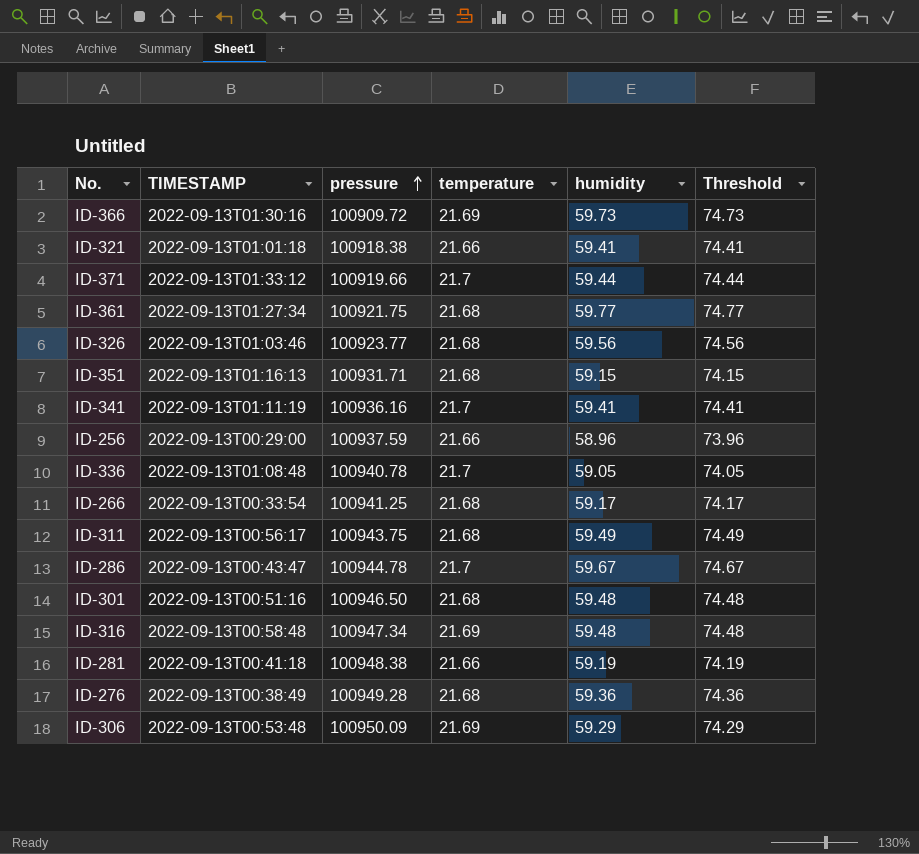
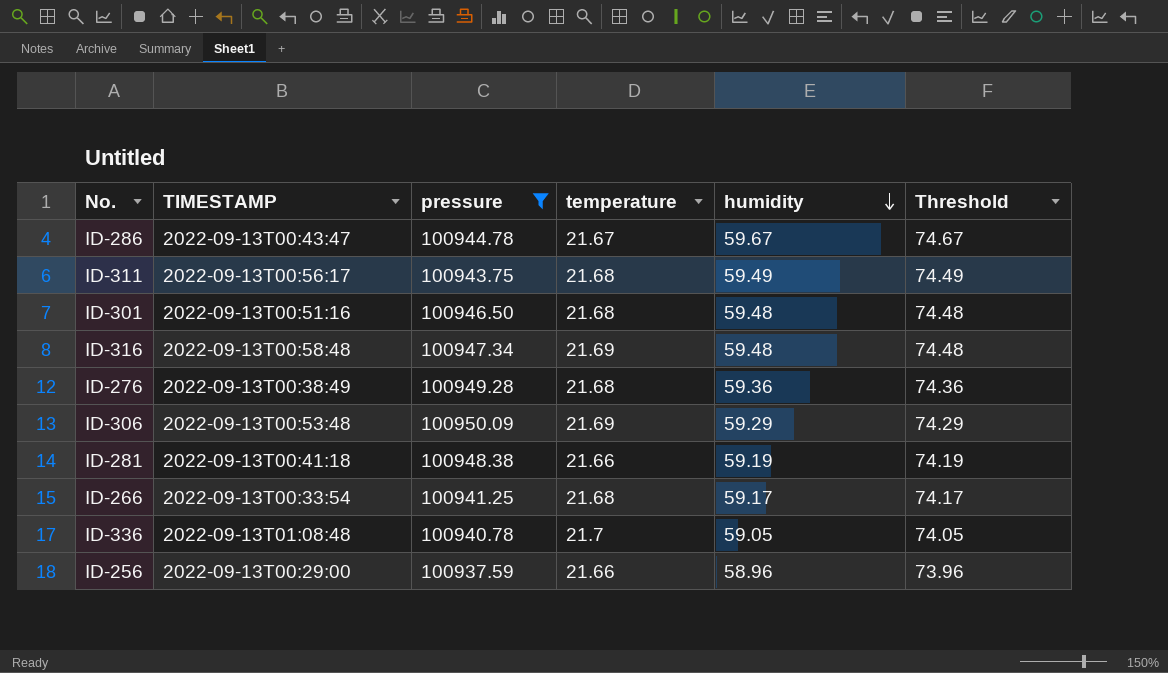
filter: none -> pressure >= 100937.59
row order: pressure ascending -> humidity descending
ID-286 | temperature: 21.7 -> 21.67

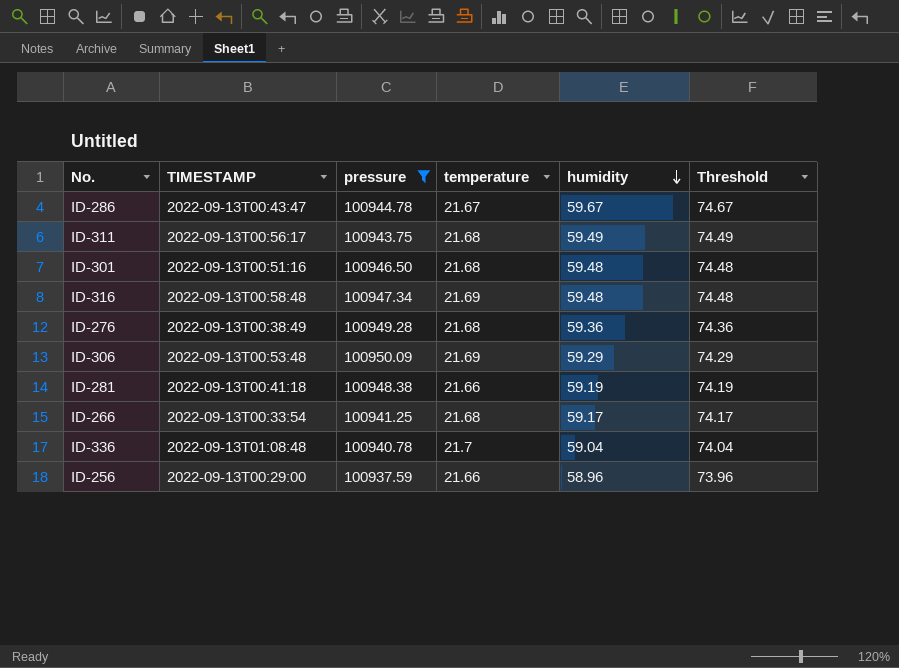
ID-336 | humidity: 59.05 -> 59.04
ID-336 | Threshold: 74.05 -> 74.04

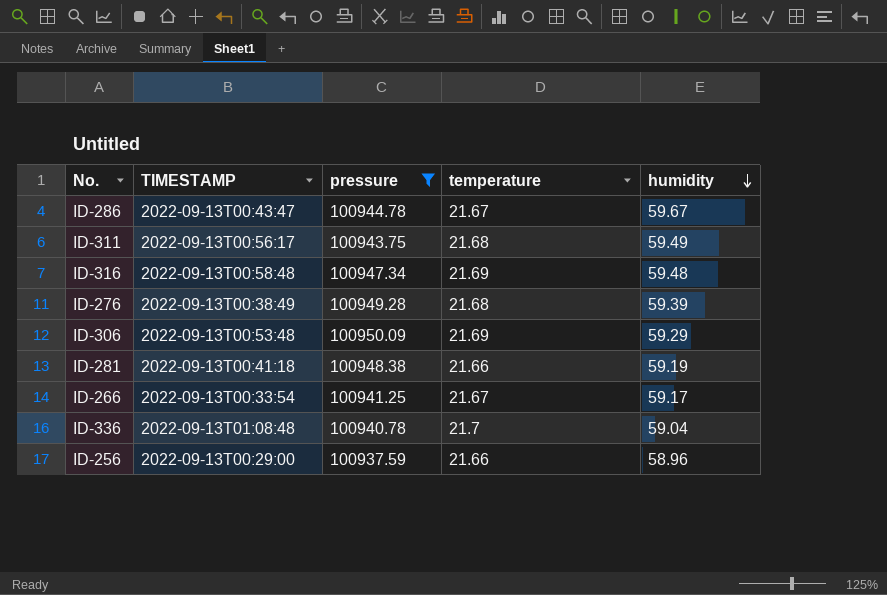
column Threshold | formula: [humidity] + 15 -> none
row ID-301: 2022-09-13T00:51:16 | 100946.50 | 21.68 | 59.48 | 74.48 -> none
ID-276 | humidity: 59.36 -> 59.39
ID-266 | temperature: 21.68 -> 21.67

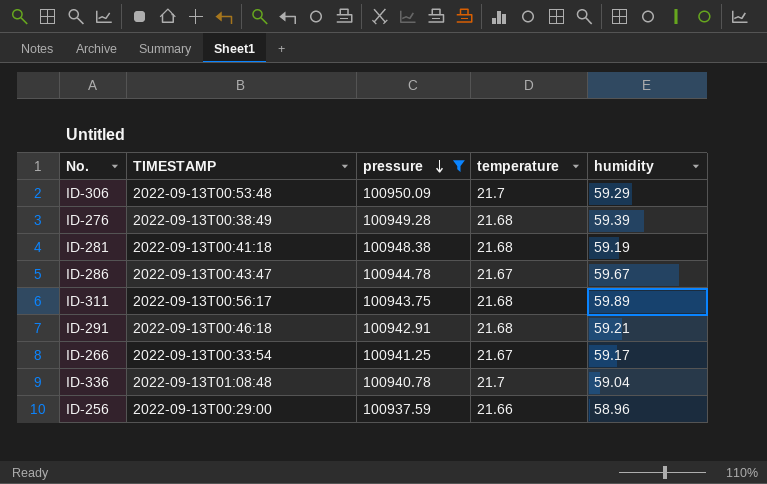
row order: humidity descending -> pressure descending
row ID-316: 2022-09-13T00:58:48 | 100947.34 | 21.69 | 59.48 -> none
ID-306 | temperature: 21.69 -> 21.7
ID-281 | temperature: 21.66 -> 21.68
ID-311 | humidity: 59.49 -> 59.89
row ID-291: none -> 2022-09-13T00:46:18 | 100942.91 | 21.68 | 59.21

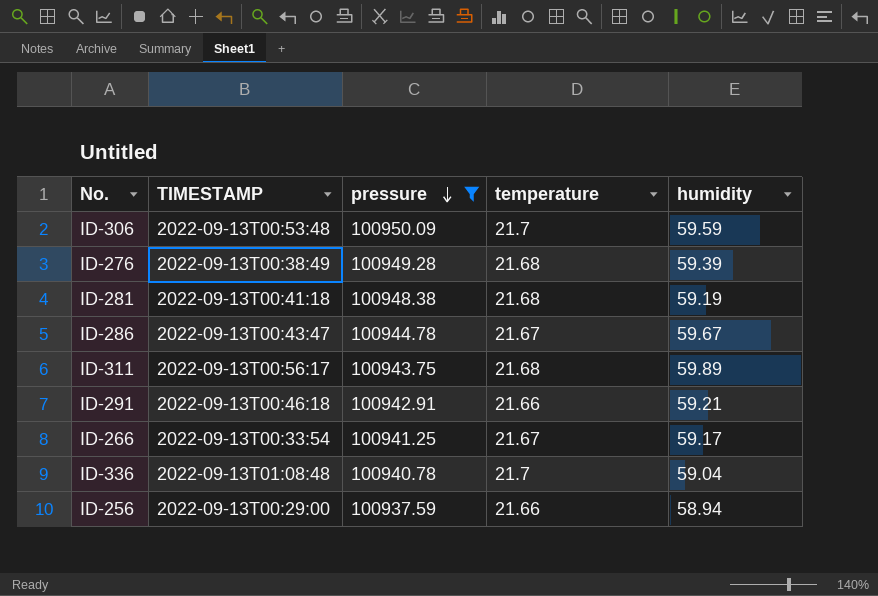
ID-306 | humidity: 59.29 -> 59.59
ID-291 | temperature: 21.68 -> 21.66
ID-256 | humidity: 58.96 -> 58.94

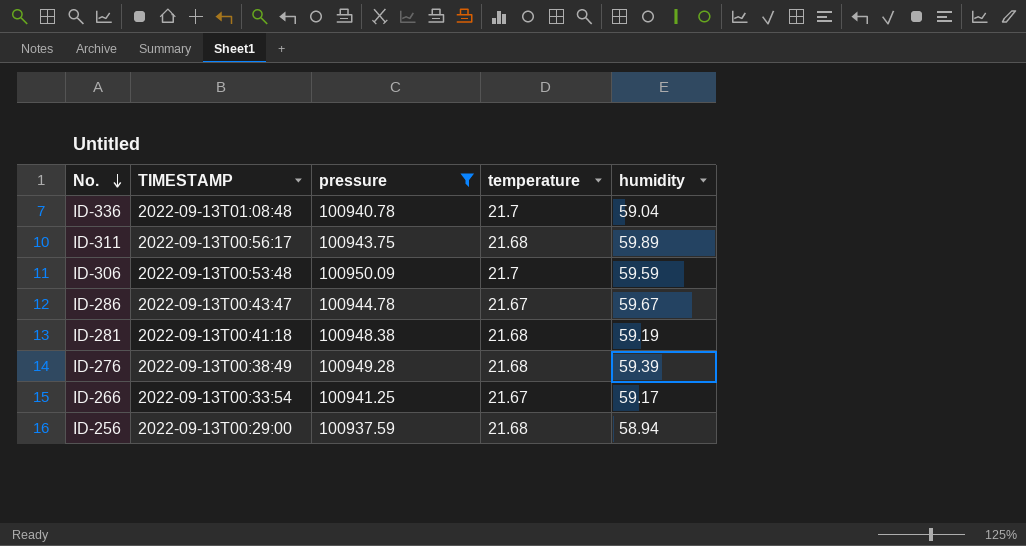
row order: pressure descending -> No. descending
row ID-291: 2022-09-13T00:46:18 | 100942.91 | 21.66 | 59.21 -> none
ID-256 | temperature: 21.66 -> 21.68

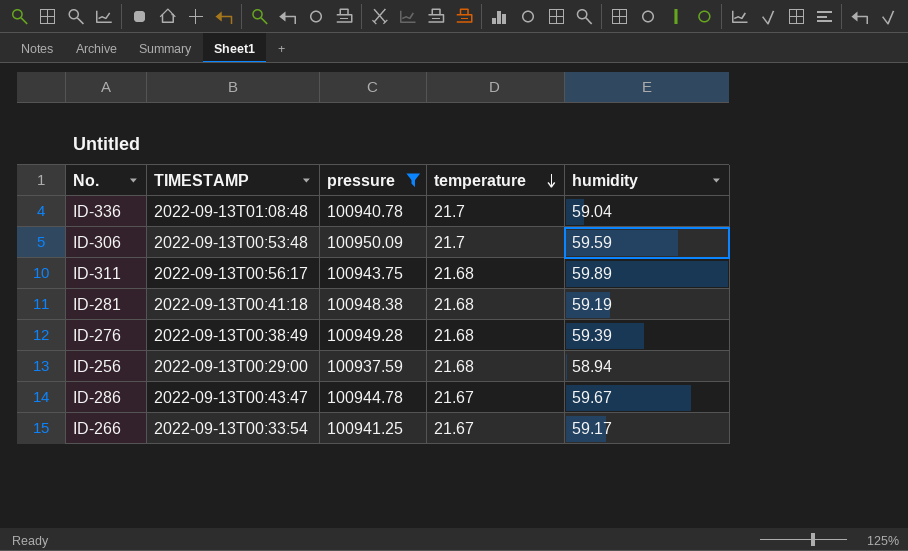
row order: No. descending -> temperature descending

